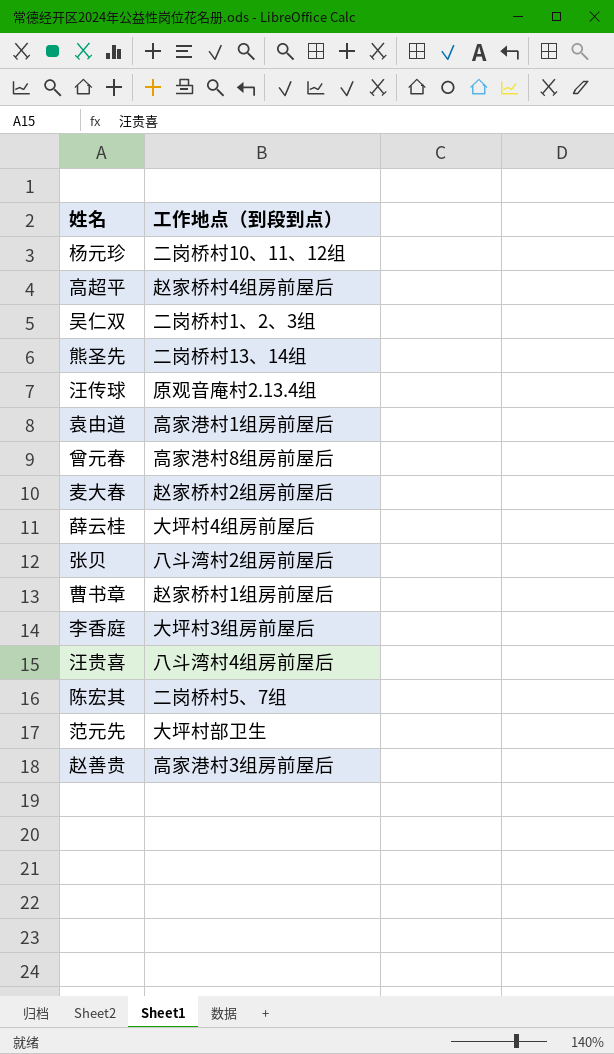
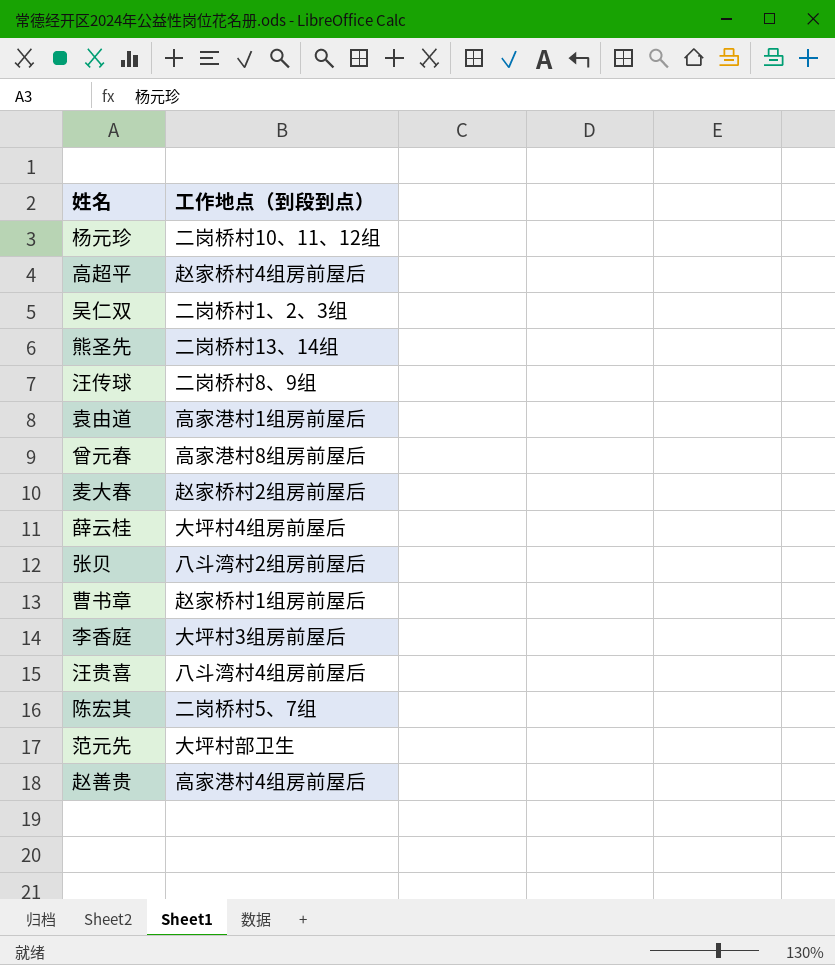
汪传球 | 工作地点（到段到点）: 原观音庵村2.13.4组 -> 二岗桥村8、9组
赵善贵 | 工作地点（到段到点）: 高家港村3组房前屋后 -> 高家港村4组房前屋后

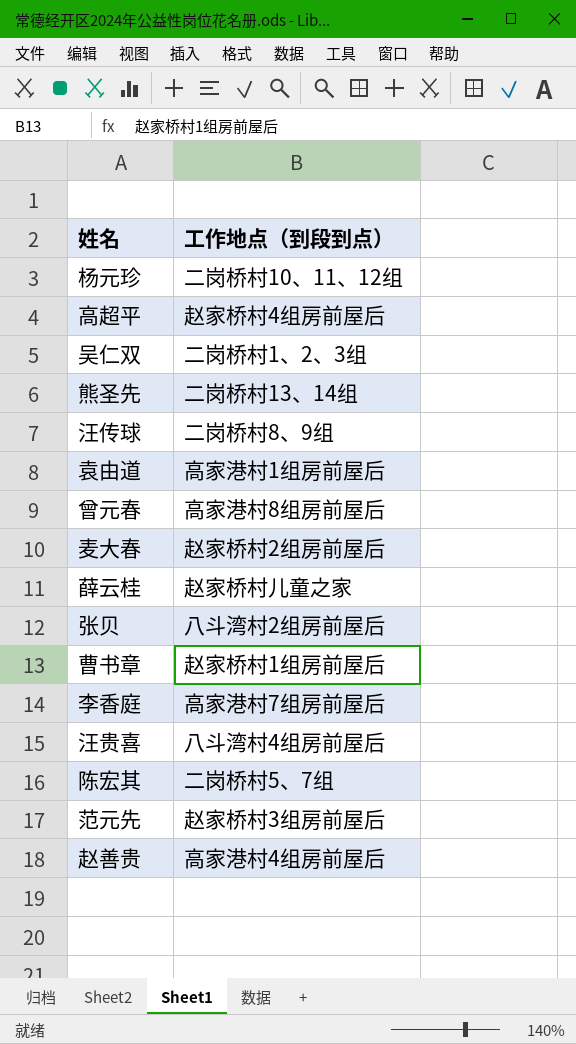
薛云桂 | 工作地点（到段到点）: 大坪村4组房前屋后 -> 赵家桥村儿童之家
李香庭 | 工作地点（到段到点）: 大坪村3组房前屋后 -> 高家港村7组房前屋后
范元先 | 工作地点（到段到点）: 大坪村部卫生 -> 赵家桥村3组房前屋后

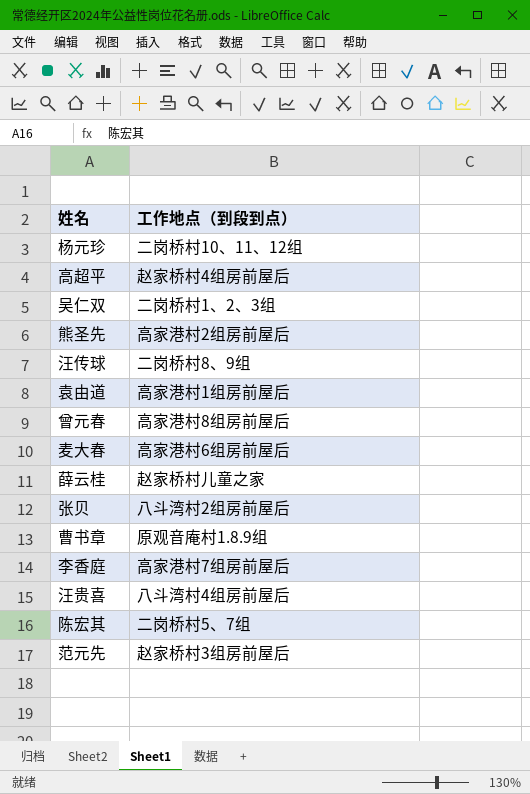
row 赵善贵: 高家港村4组房前屋后 -> none
熊圣先 | 工作地点（到段到点）: 二岗桥村13、14组 -> 高家港村2组房前屋后
麦大春 | 工作地点（到段到点）: 赵家桥村2组房前屋后 -> 高家港村6组房前屋后
曹书章 | 工作地点（到段到点）: 赵家桥村1组房前屋后 -> 原观音庵村1.8.9组

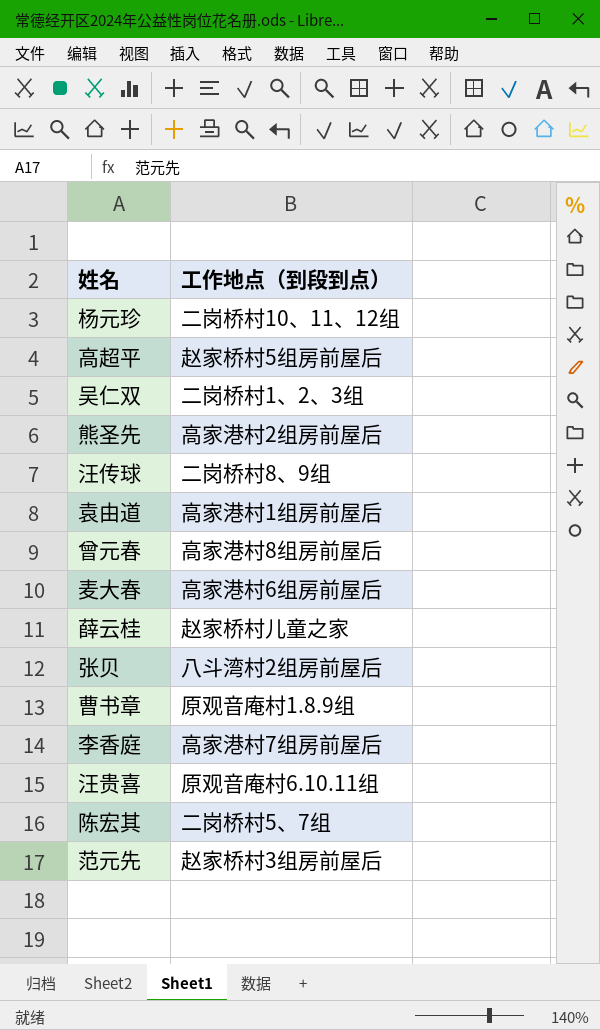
高超平 | 工作地点（到段到点）: 赵家桥村4组房前屋后 -> 赵家桥村5组房前屋后
汪贵喜 | 工作地点（到段到点）: 八斗湾村4组房前屋后 -> 原观音庵村6.10.11组

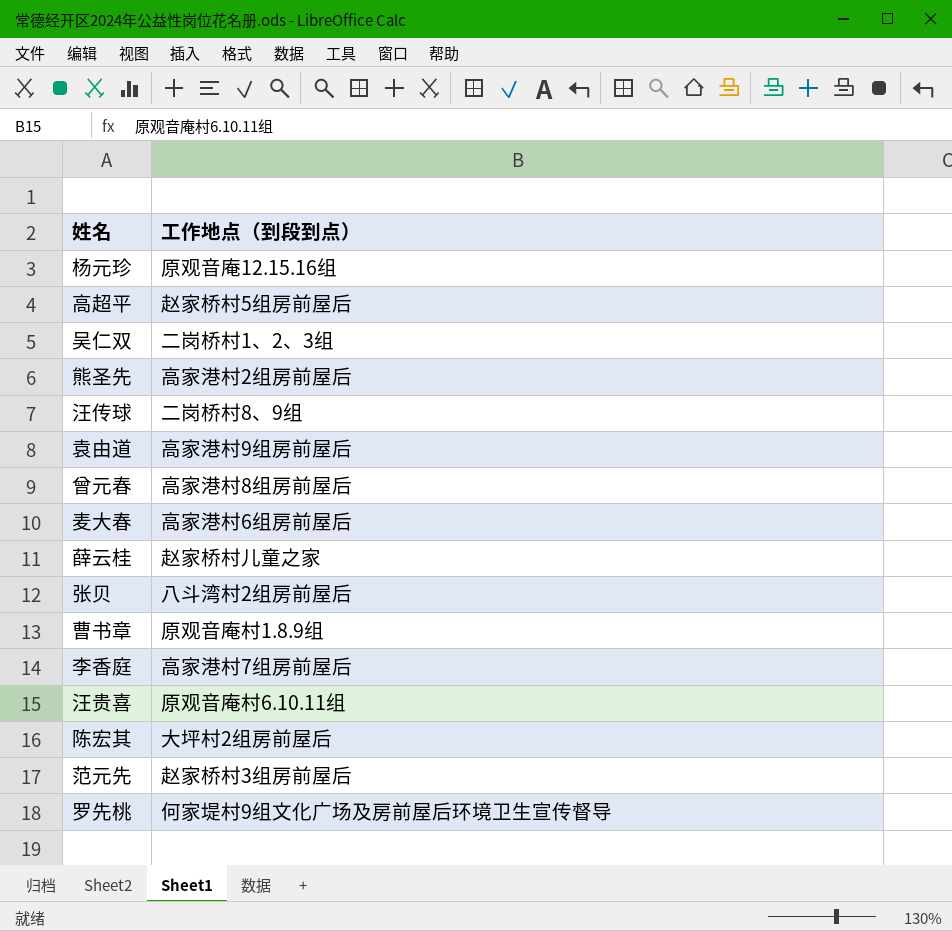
杨元珍 | 工作地点（到段到点）: 二岗桥村10、11、12组 -> 原观音庵12.15.16组
袁由道 | 工作地点（到段到点）: 高家港村1组房前屋后 -> 高家港村9组房前屋后
陈宏其 | 工作地点（到段到点）: 二岗桥村5、7组 -> 大坪村2组房前屋后
row 罗先桃: none -> 何家堤村9组文化广场及房前屋后环境卫生宣传督导

